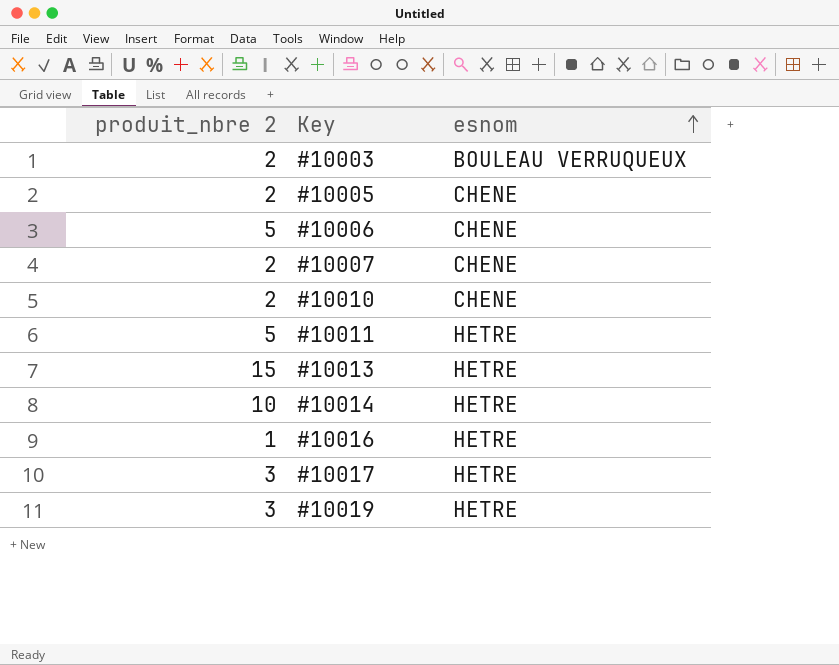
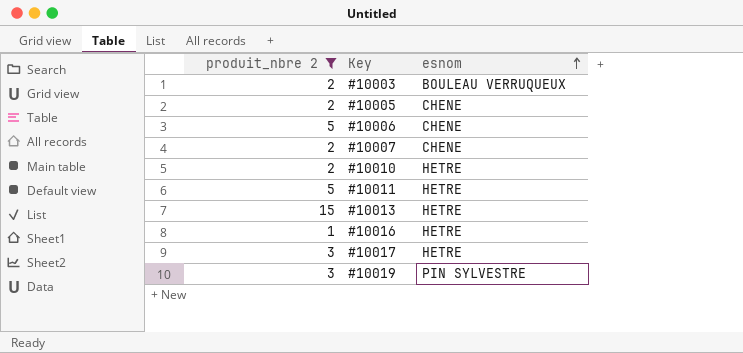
filter: none -> produit_nbre 2 != 10
#10010 | esnom: CHENE -> HETRE
#10019 | esnom: HETRE -> PIN SYLVESTRE

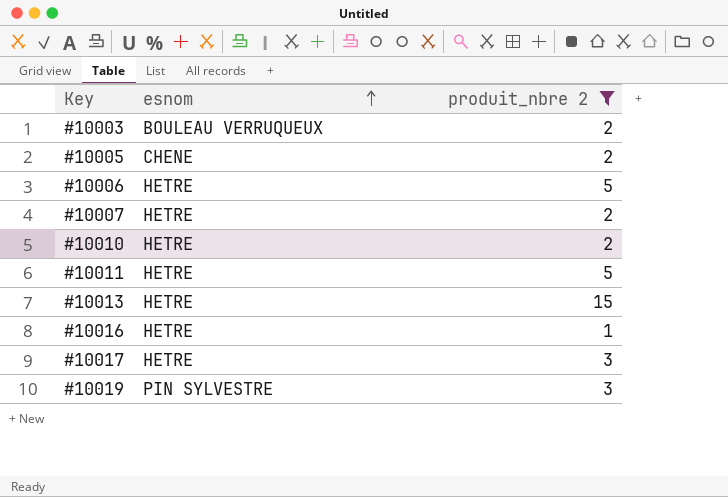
column produit_nbre 2 | position: 1 -> 3
#10006 | esnom: CHENE -> HETRE
#10007 | esnom: CHENE -> HETRE

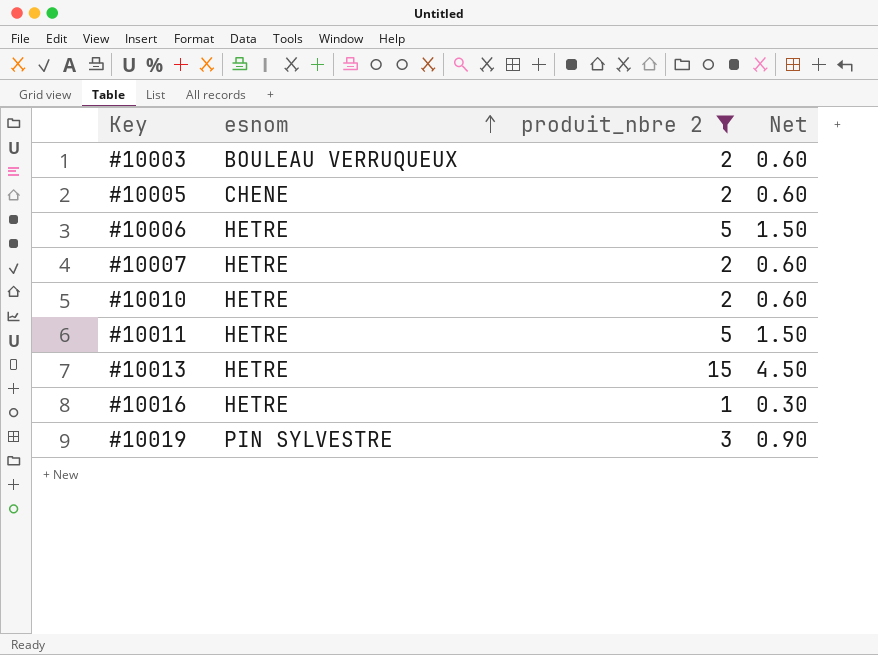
column Net | formula: none -> [produit_nbre 2] * 0.3
row #10017: HETRE | 3 -> none

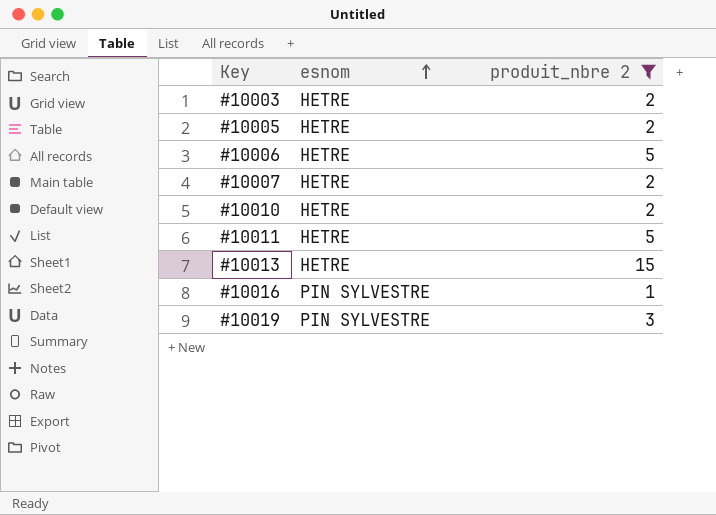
column Net | formula: [produit_nbre 2] * 0.3 -> none
#10003 | esnom: BOULEAU VERRUQUEUX -> HETRE
#10005 | esnom: CHENE -> HETRE
#10016 | esnom: HETRE -> PIN SYLVESTRE

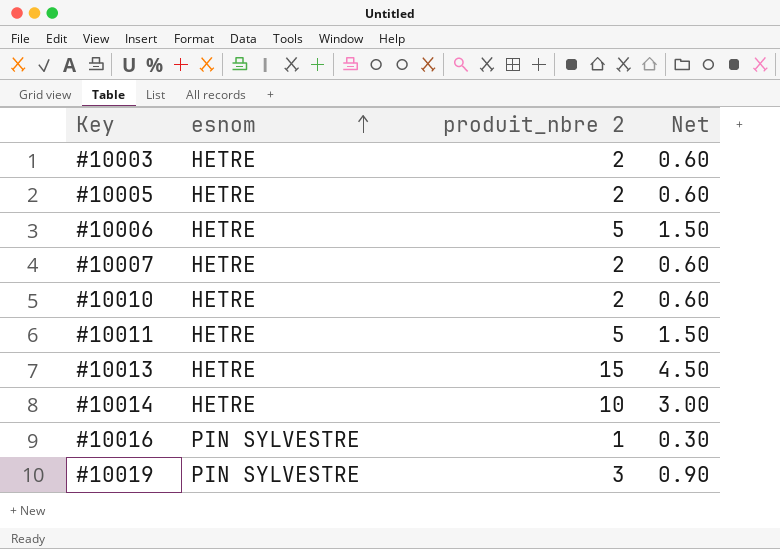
filter: produit_nbre 2 != 10 -> none
column Net | formula: none -> [produit_nbre 2] * 0.3

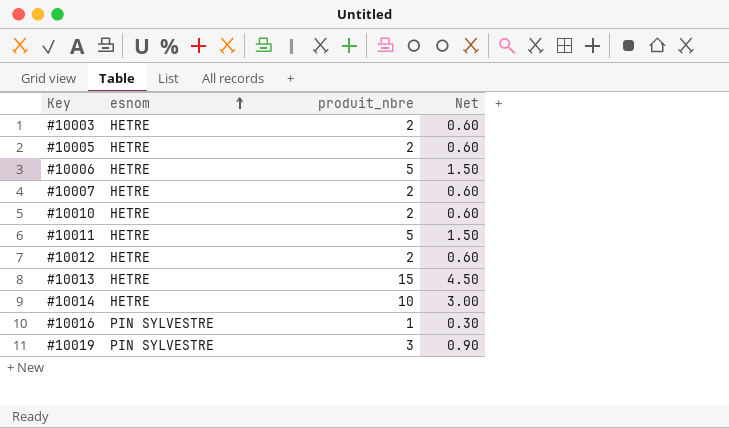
column name: produit_nbre 2 -> produit_nbre
row #10012: none -> HETRE | 2 | 0.60

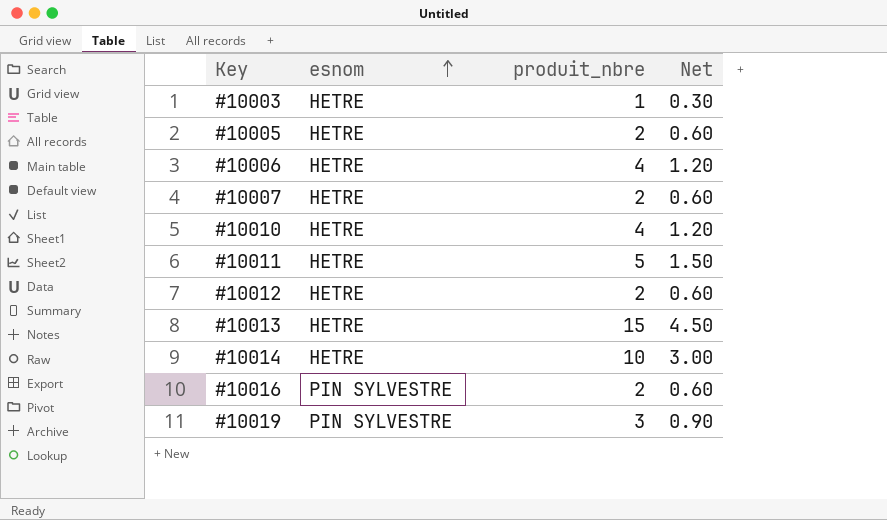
#10003 | produit_nbre: 2 -> 1
#10003 | Net: 0.60 -> 0.30
#10006 | produit_nbre: 5 -> 4
#10006 | Net: 1.50 -> 1.20
#10010 | produit_nbre: 2 -> 4
#10010 | Net: 0.60 -> 1.20
#10016 | produit_nbre: 1 -> 2
#10016 | Net: 0.30 -> 0.60

